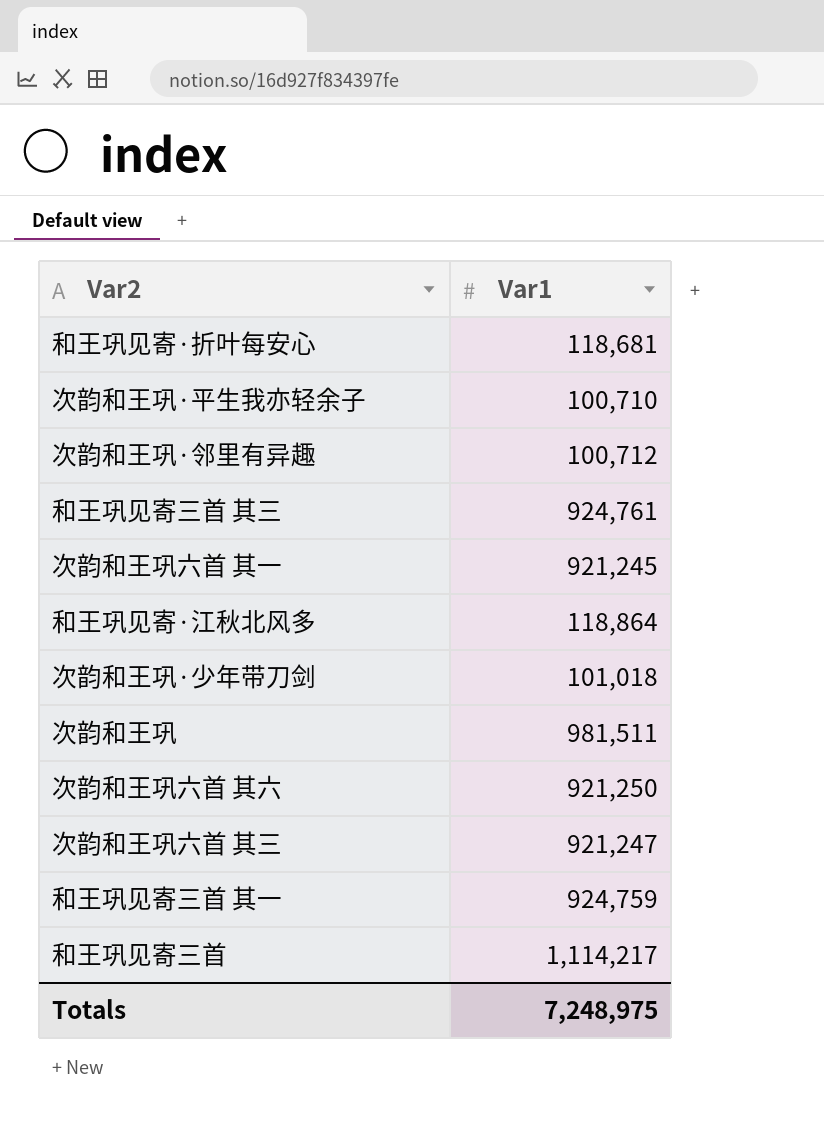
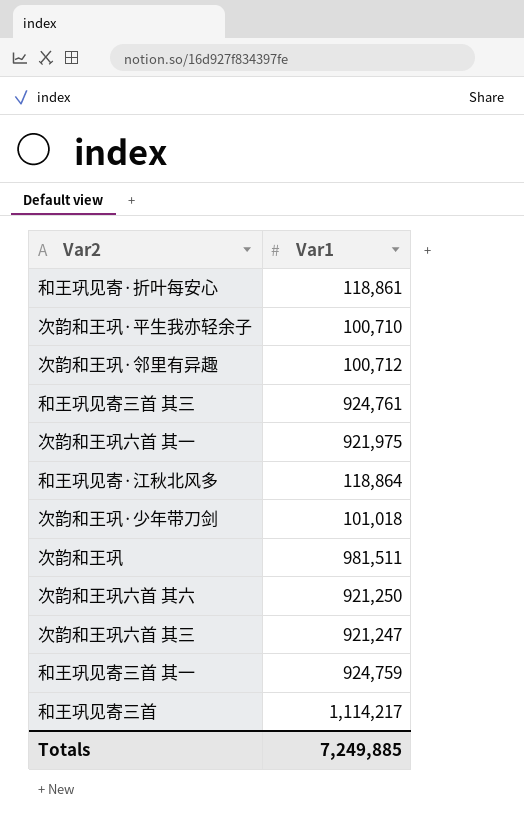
和王巩见寄·折叶每安心 | Var1: 118,681 -> 118,861
次韵和王巩六首 其一 | Var1: 921,245 -> 921,975
Totals | Var1: 7,248,975 -> 7,249,885

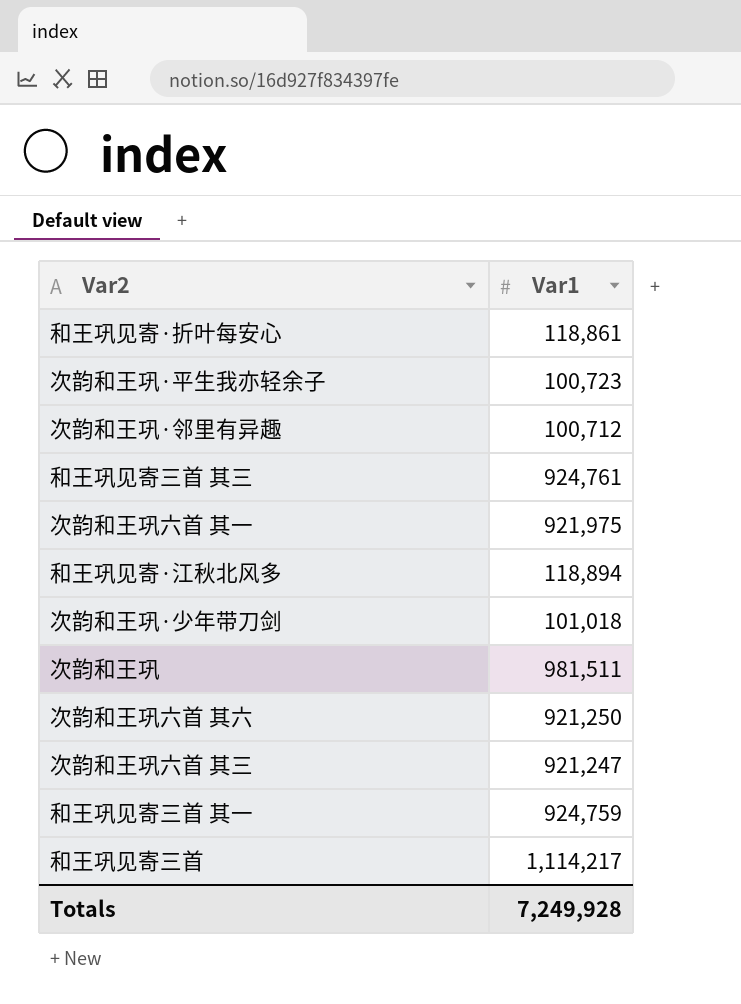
次韵和王巩·平生我亦轻余子 | Var1: 100,710 -> 100,723
和王巩见寄·江秋北风多 | Var1: 118,864 -> 118,894
Totals | Var1: 7,249,885 -> 7,249,928

